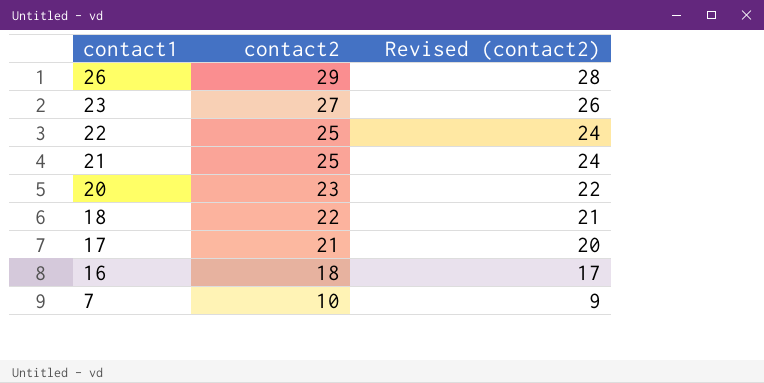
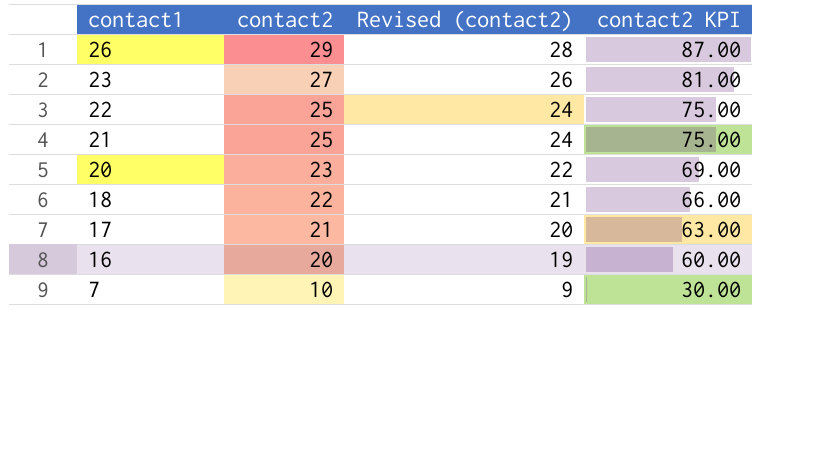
column contact2 KPI | formula: none -> [contact2] * 3
16 | contact2: 18 -> 20
16 | Revised (contact2): 17 -> 19

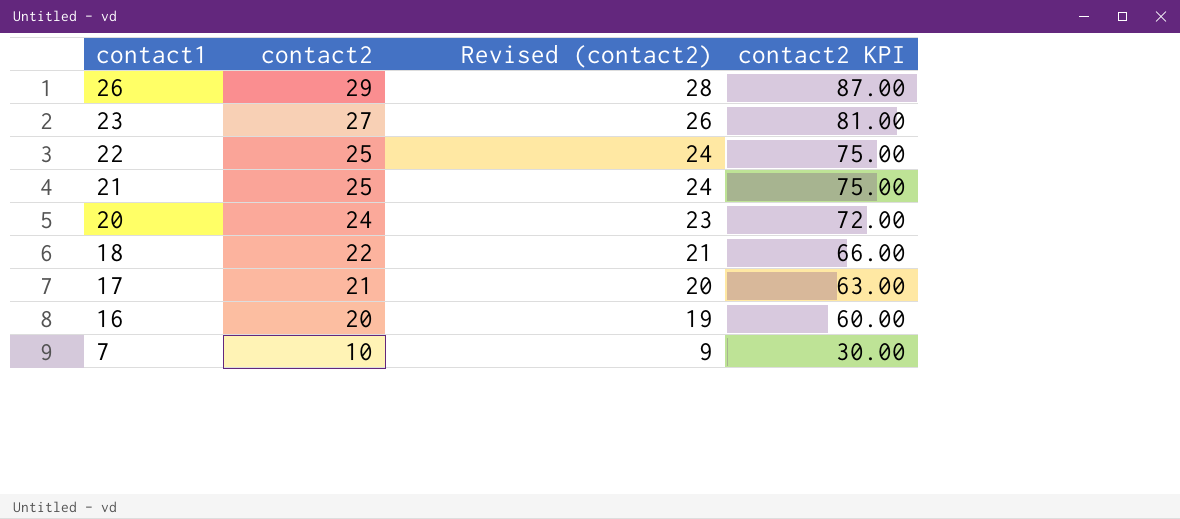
20 | contact2: 23 -> 24
20 | Revised (contact2): 22 -> 23
20 | contact2 KPI: 69.00 -> 72.00

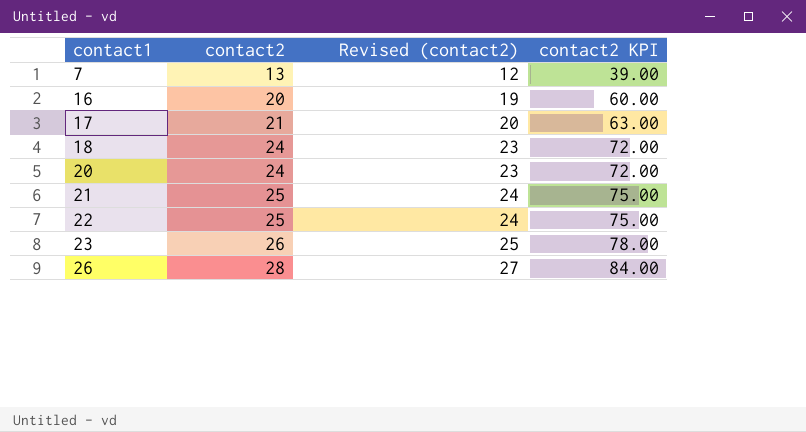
row order: contact1 descending -> contact1 ascending
7 | contact2: 10 -> 13
7 | Revised (contact2): 9 -> 12
7 | contact2 KPI: 30.00 -> 39.00
18 | contact2: 22 -> 24
18 | Revised (contact2): 21 -> 23
18 | contact2 KPI: 66.00 -> 72.00
23 | contact2: 27 -> 26
23 | Revised (contact2): 26 -> 25
23 | contact2 KPI: 81.00 -> 78.00
26 | contact2: 29 -> 28
26 | Revised (contact2): 28 -> 27
26 | contact2 KPI: 87.00 -> 84.00

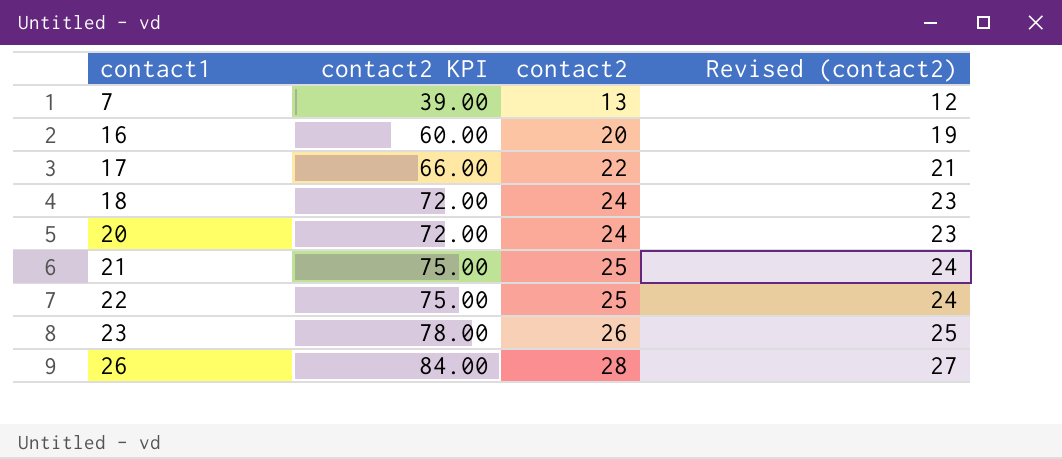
column contact2 KPI | position: 4 -> 2
17 | contact2 KPI: 63.00 -> 66.00
17 | contact2: 21 -> 22
17 | Revised (contact2): 20 -> 21

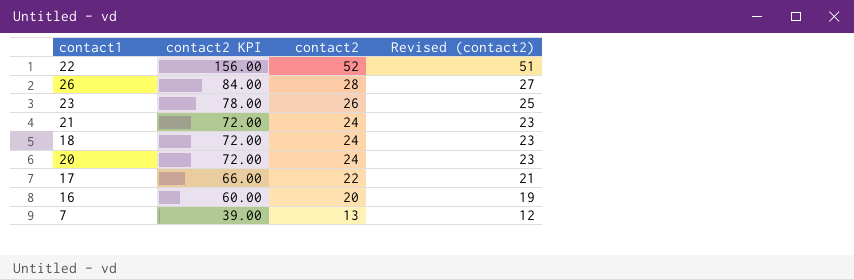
row order: contact1 ascending -> contact2 KPI descending
22 | contact2 KPI: 75.00 -> 156.00
22 | contact2: 25 -> 52
22 | Revised (contact2): 24 -> 51
21 | contact2 KPI: 75.00 -> 72.00
21 | contact2: 25 -> 24
21 | Revised (contact2): 24 -> 23

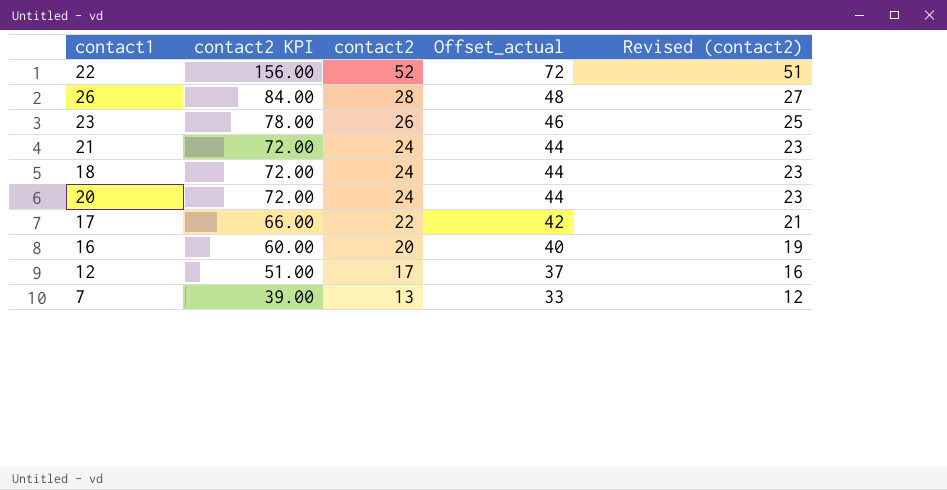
column Offset_actual | formula: none -> [contact2] + 20
row 12: none -> 51.00 | 17 | 37 | 16

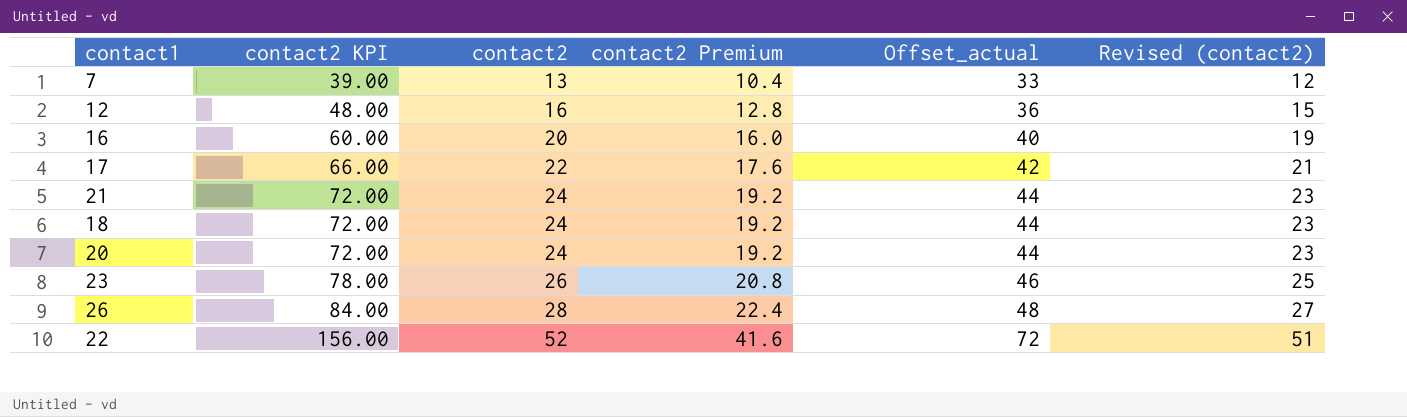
row order: contact2 KPI descending -> contact2 KPI ascending
column contact2 Premium | formula: none -> [contact2] * 0.8
12 | contact2 KPI: 51.00 -> 48.00
12 | contact2: 17 -> 16
12 | Offset_actual: 37 -> 36
12 | Revised (contact2): 16 -> 15

